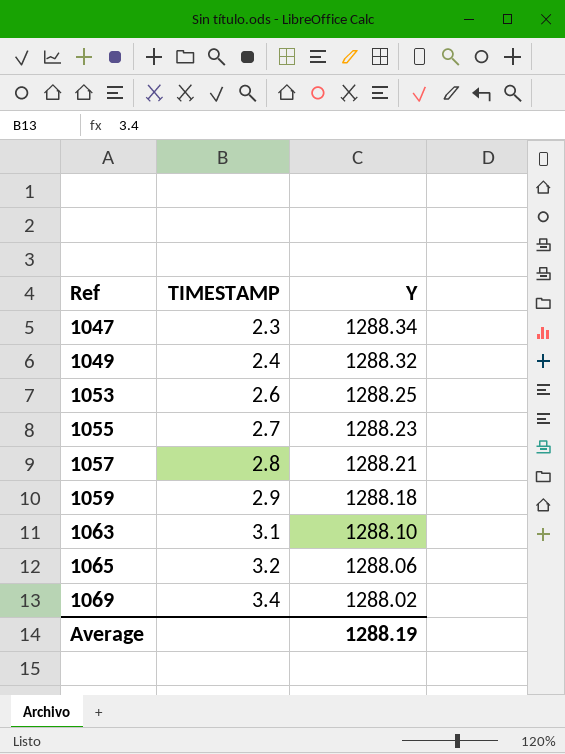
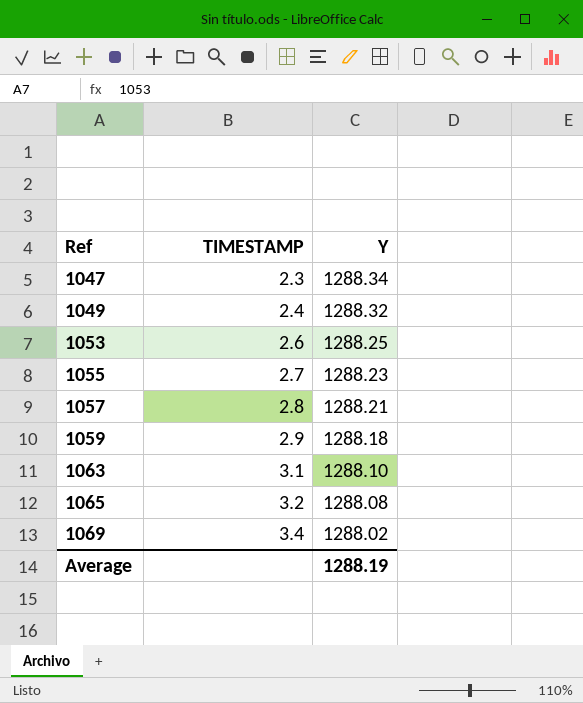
1065 | Y: 1288.06 -> 1288.08

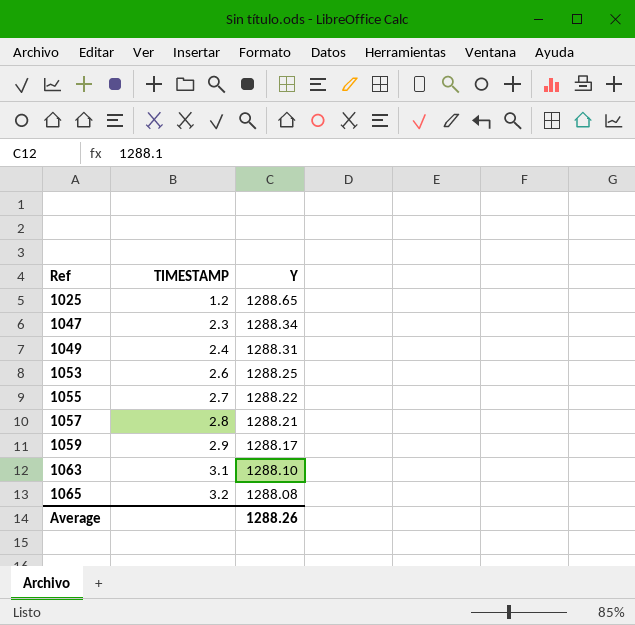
row 1069: 3.4 | 1288.02 -> none
row 1025: none -> 1.2 | 1288.65
1049 | Y: 1288.32 -> 1288.31
1055 | Y: 1288.23 -> 1288.22
1059 | Y: 1288.18 -> 1288.17
Average | Y: 1288.19 -> 1288.26

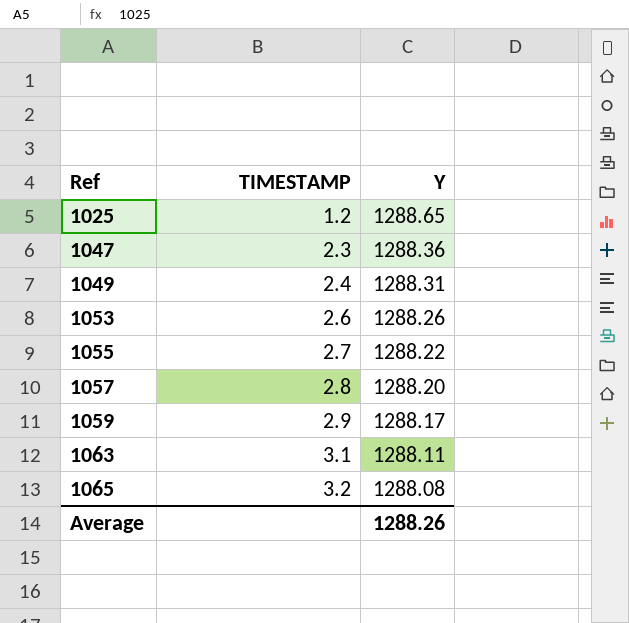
1047 | Y: 1288.34 -> 1288.36
1053 | Y: 1288.25 -> 1288.26
1057 | Y: 1288.21 -> 1288.20
1063 | Y: 1288.10 -> 1288.11

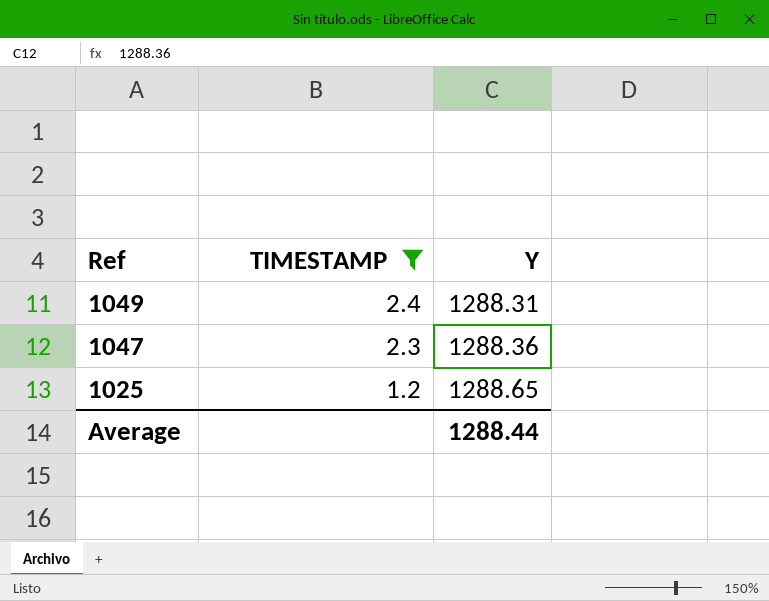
filter: none -> TIMESTAMP <= 2.4
row order: Ref ascending -> Ref descending
Average | Y: 1288.26 -> 1288.44

